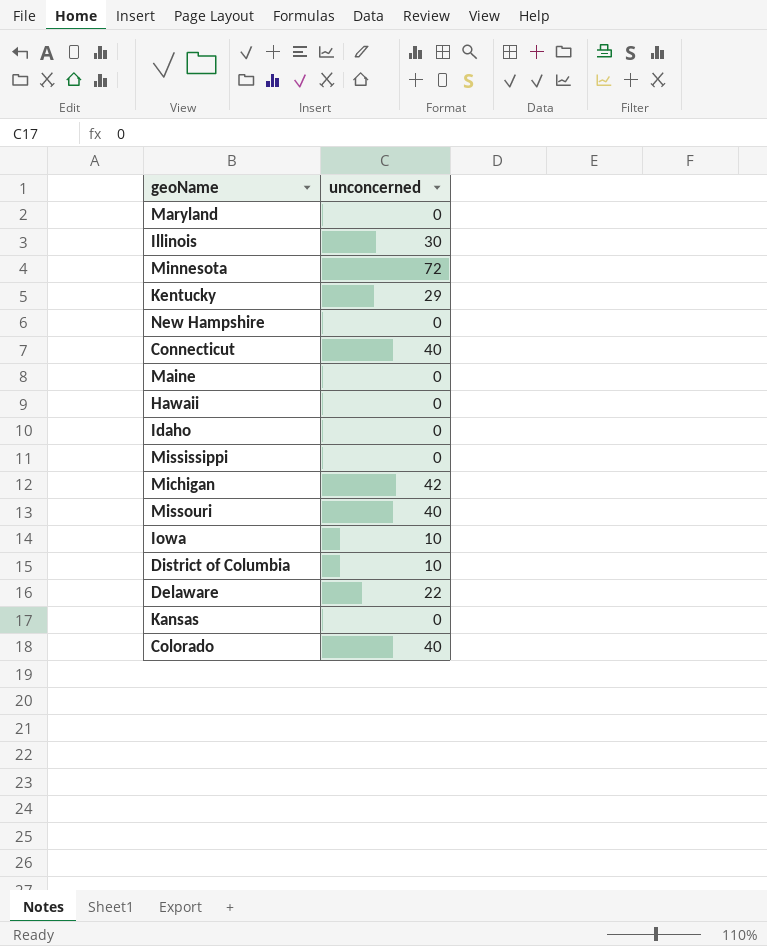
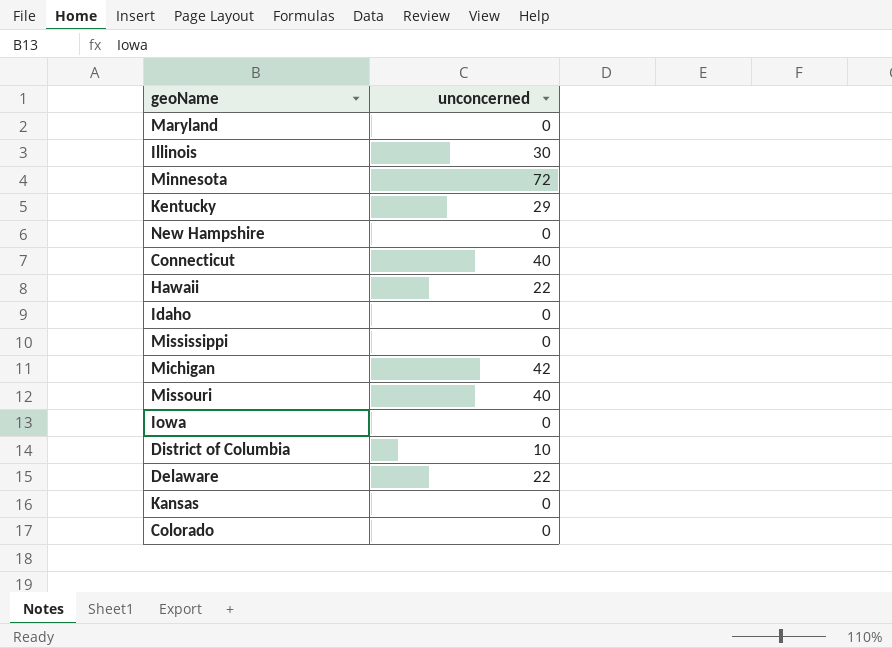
row Maine: 0 -> none
Hawaii | unconcerned: 0 -> 22
Iowa | unconcerned: 10 -> 0
Colorado | unconcerned: 40 -> 0

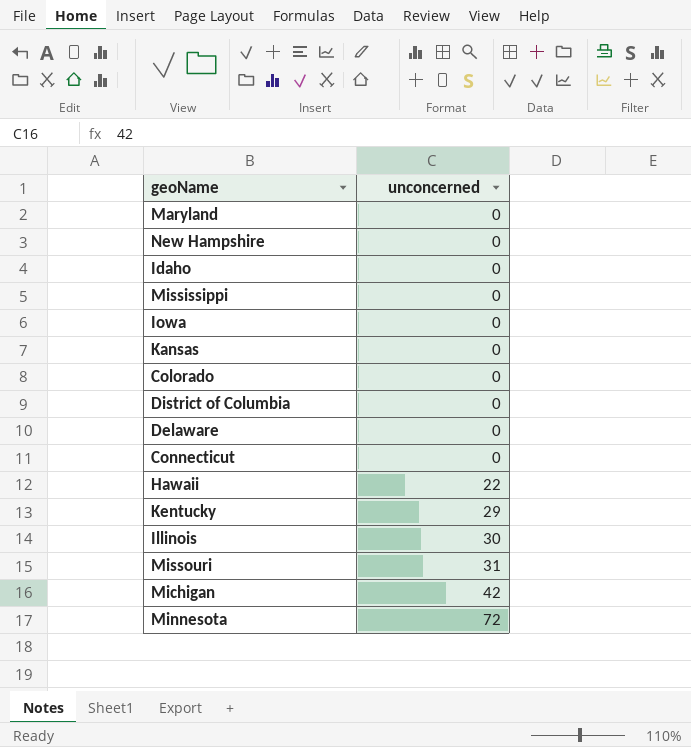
row order: none -> unconcerned ascending
District of Columbia | unconcerned: 10 -> 0
Delaware | unconcerned: 22 -> 0
Connecticut | unconcerned: 40 -> 0
Missouri | unconcerned: 40 -> 31

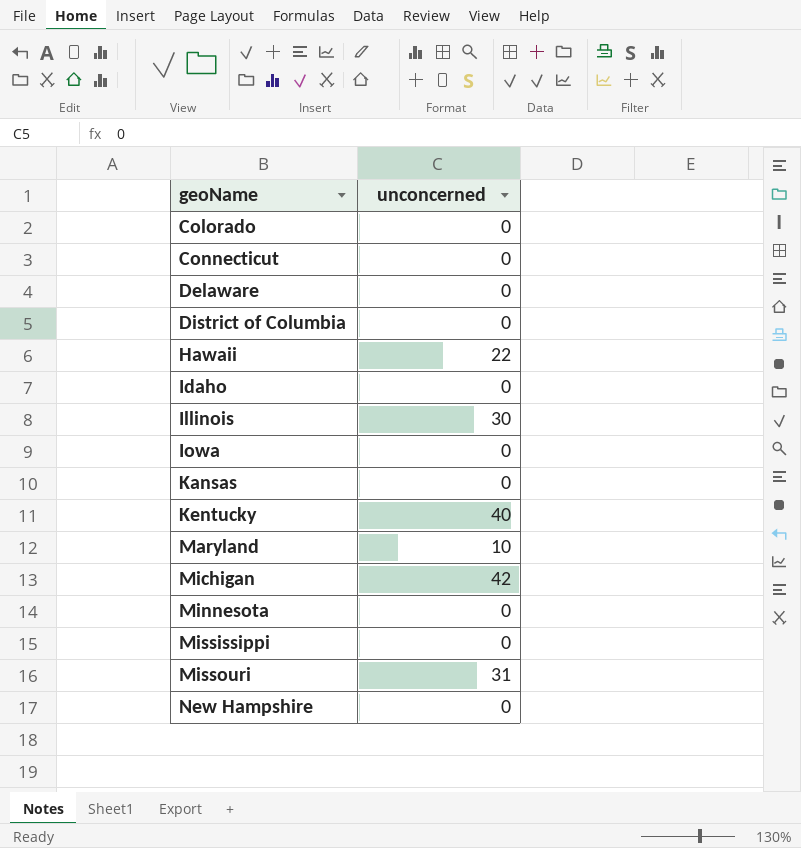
row order: unconcerned ascending -> geoName ascending
Kentucky | unconcerned: 29 -> 40
Maryland | unconcerned: 0 -> 10
Minnesota | unconcerned: 72 -> 0

